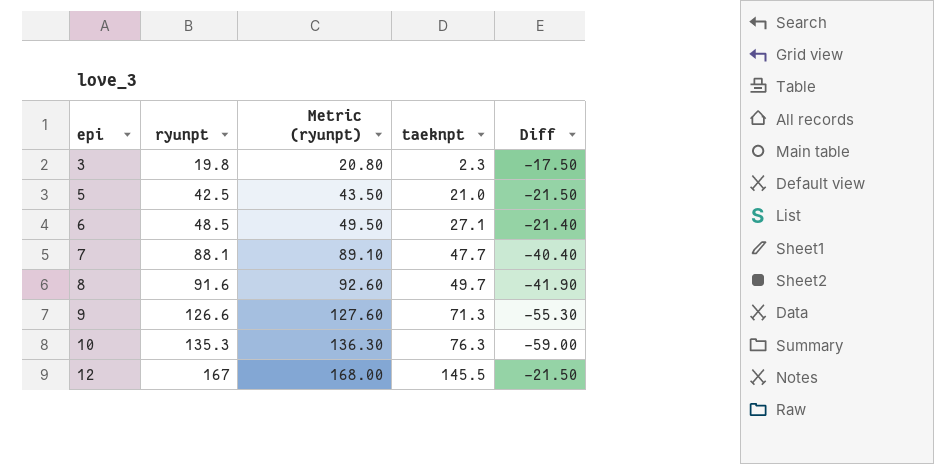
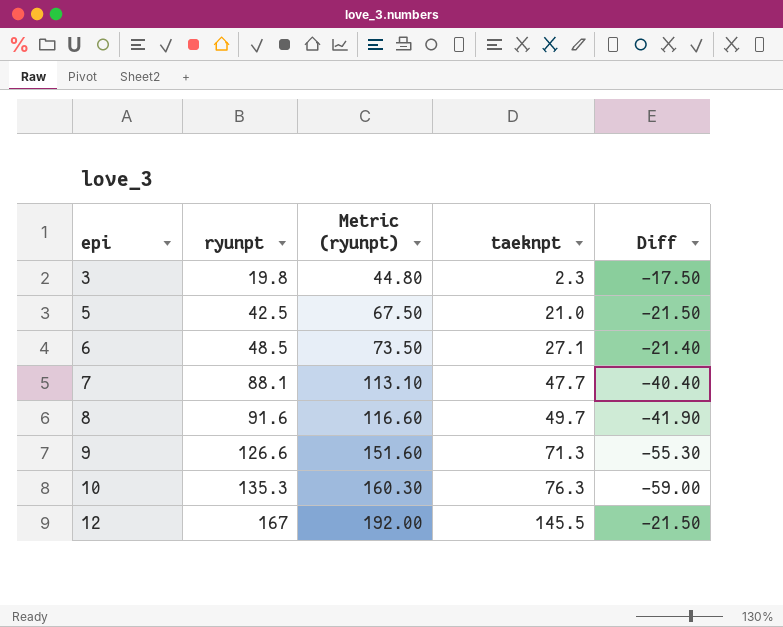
column Metric (ryunpt) | formula: [ryunpt] + 1 -> [ryunpt] + 25

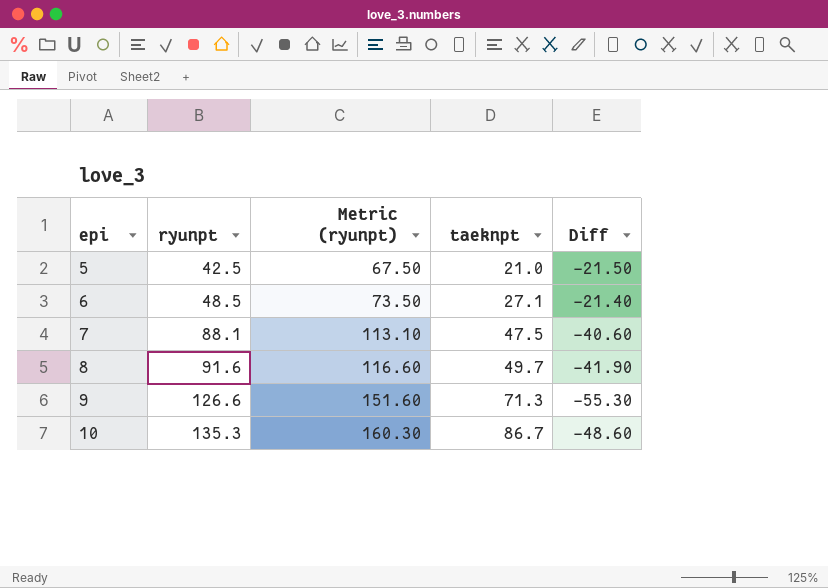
row 3: 19.8 | 44.80 | 2.3 | -17.50 -> none
row 12: 167 | 192.00 | 145.5 | -21.50 -> none
7 | taeknpt: 47.7 -> 47.5
7 | Diff: -40.40 -> -40.60
10 | taeknpt: 76.3 -> 86.7
10 | Diff: -59.00 -> -48.60

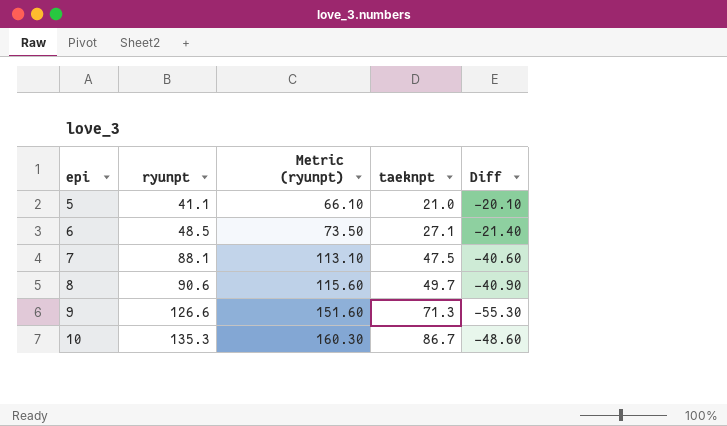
5 | ryunpt: 42.5 -> 41.1
5 | Metric (ryunpt): 67.50 -> 66.10
5 | Diff: -21.50 -> -20.10
8 | ryunpt: 91.6 -> 90.6
8 | Metric (ryunpt): 116.60 -> 115.60
8 | Diff: -41.90 -> -40.90

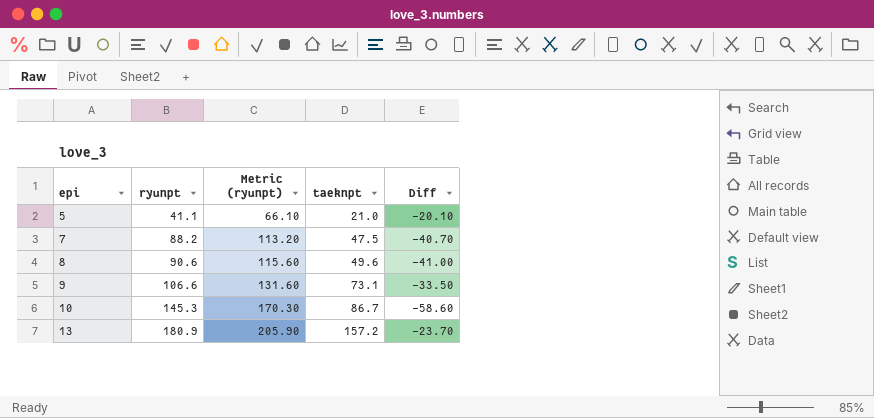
row 6: 48.5 | 73.50 | 27.1 | -21.40 -> none
7 | ryunpt: 88.1 -> 88.2
7 | Metric (ryunpt): 113.10 -> 113.20
7 | Diff: -40.60 -> -40.70
8 | taeknpt: 49.7 -> 49.6
8 | Diff: -40.90 -> -41.00
9 | ryunpt: 126.6 -> 106.6
9 | Metric (ryunpt): 151.60 -> 131.60
9 | taeknpt: 71.3 -> 73.1
9 | Diff: -55.30 -> -33.50
10 | ryunpt: 135.3 -> 145.3
10 | Metric (ryunpt): 160.30 -> 170.30
10 | Diff: -48.60 -> -58.60
row 13: none -> 180.9 | 205.90 | 157.2 | -23.70

